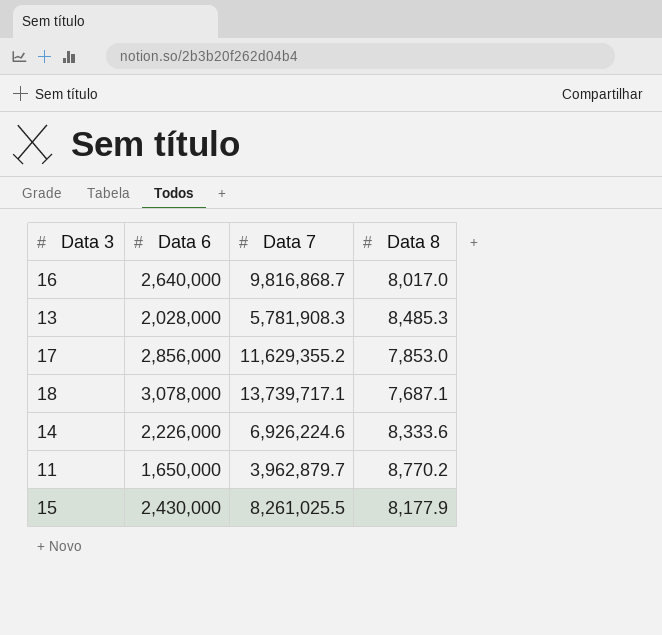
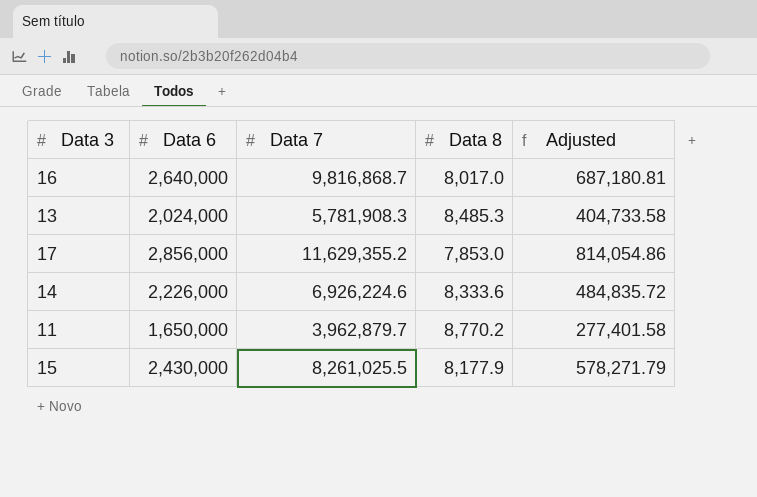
column Adjusted | formula: none -> [Data 7] * 0.07
row 18: 3,078,000 | 13,739,717.1 | 7,687.1 -> none
13 | Data 6: 2,028,000 -> 2,024,000

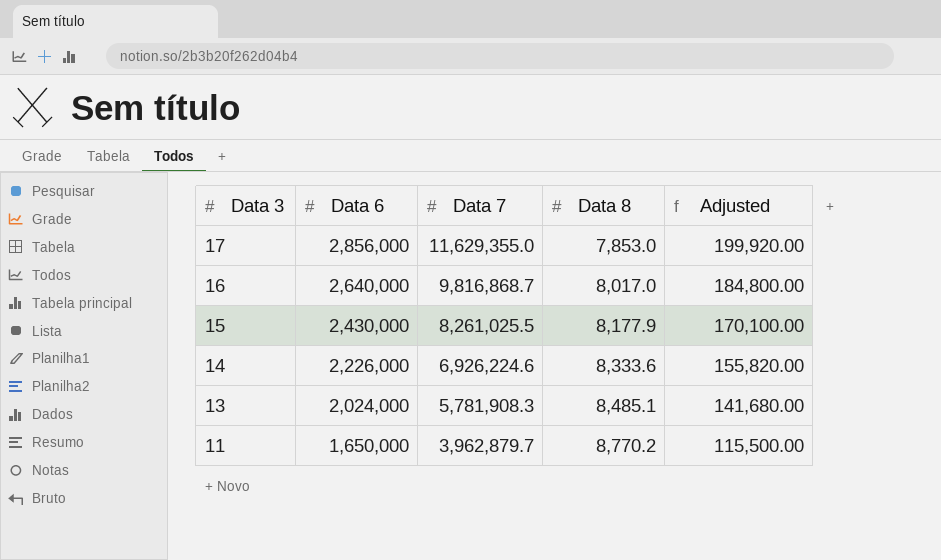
row order: none -> Data 3 descending
column Adjusted | formula: [Data 7] * 0.07 -> [Data 6] * 0.07
17 | Data 7: 11,629,355.2 -> 11,629,355.0
13 | Data 8: 8,485.3 -> 8,485.1

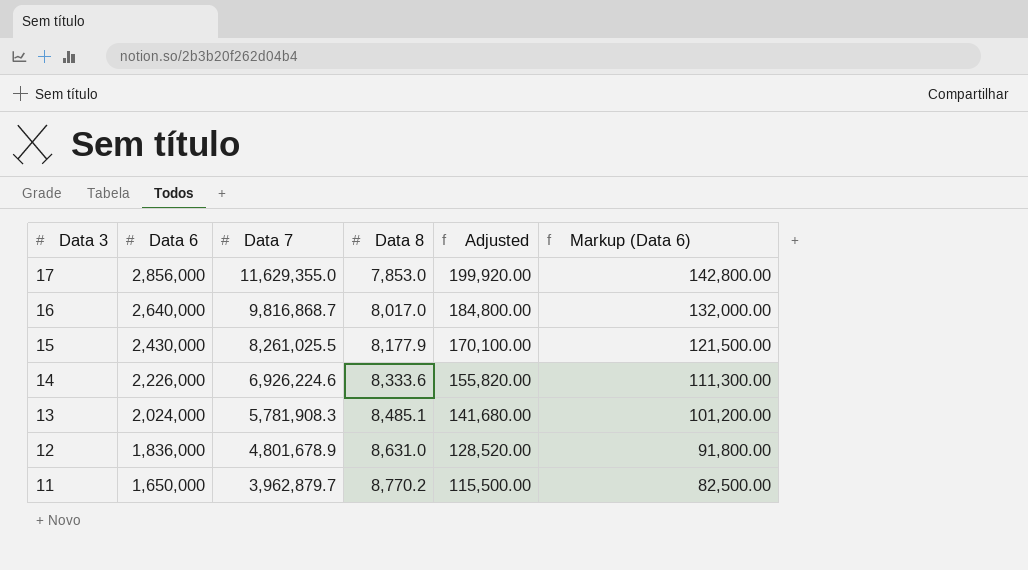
column Markup (Data 6) | formula: none -> [Data 6] * 0.05
row 12: none -> 1,836,000 | 4,801,678.9 | 8,631.0 | 128,520.00 | 91,800.00

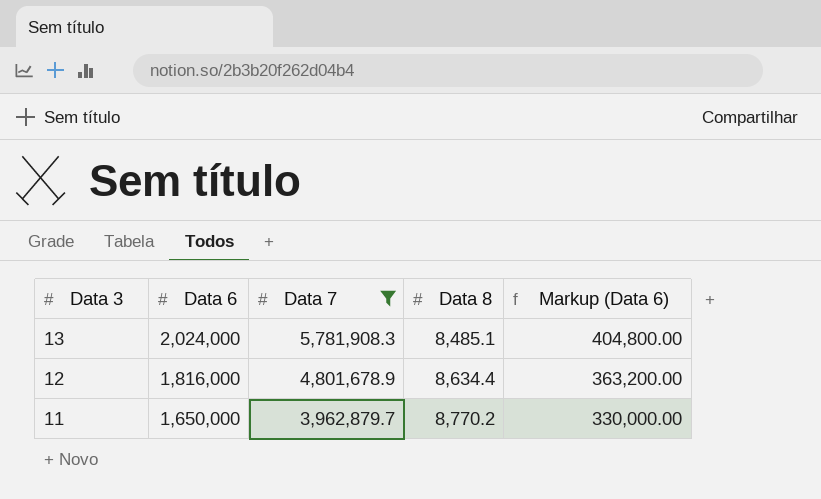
filter: none -> Data 7 <= 5,781,908.3
column Adjusted | formula: [Data 6] * 0.07 -> none
column Markup (Data 6) | formula: [Data 6] * 0.05 -> [Data 6] * 0.2
12 | Data 6: 1,836,000 -> 1,816,000
12 | Data 8: 8,631.0 -> 8,634.4

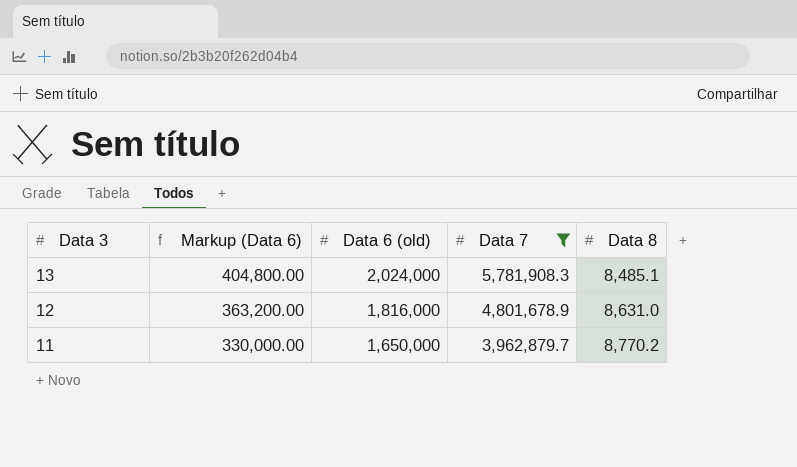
column Markup (Data 6) | position: 5 -> 2
column name: Data 6 -> Data 6 (old)
12 | Data 8: 8,634.4 -> 8,631.0

